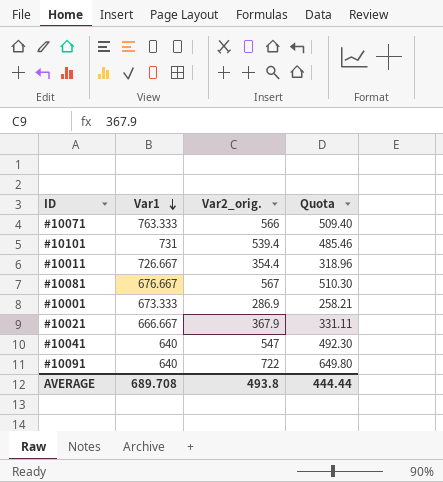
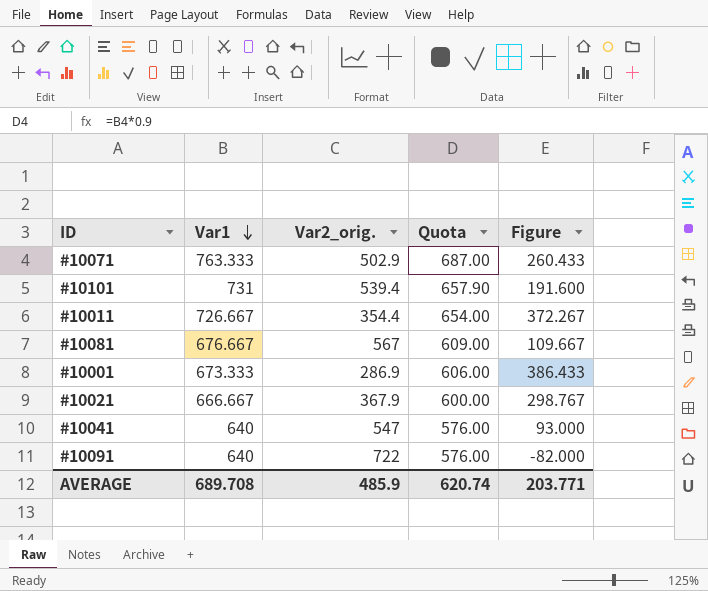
column Quota | formula: [Var2_orig.] * 0.9 -> [Var1] * 0.9
column Figure | formula: none -> [Var1] - [Var2_orig.]
#10071 | Var2_orig.: 566 -> 502.9
AVERAGE | Var2_orig.: 493.8 -> 485.9
AVERAGE | Quota: 444.44 -> 620.74

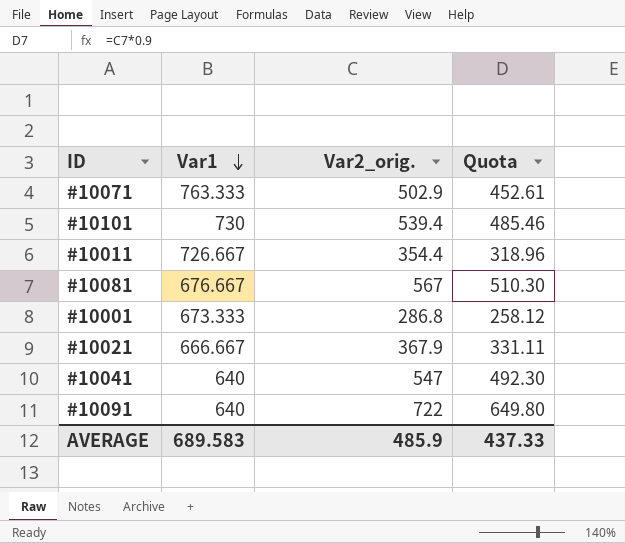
column Figure | formula: [Var1] - [Var2_orig.] -> none
column Quota | formula: [Var1] * 0.9 -> [Var2_orig.] * 0.9
#10101 | Var1: 731 -> 730
#10001 | Var2_orig.: 286.9 -> 286.8
AVERAGE | Var1: 689.708 -> 689.583
AVERAGE | Quota: 620.74 -> 437.33

